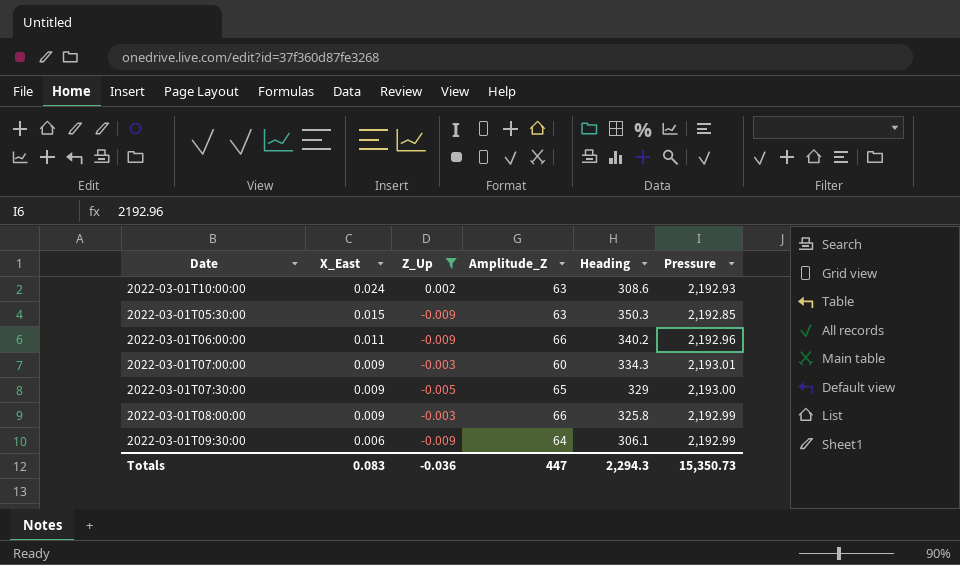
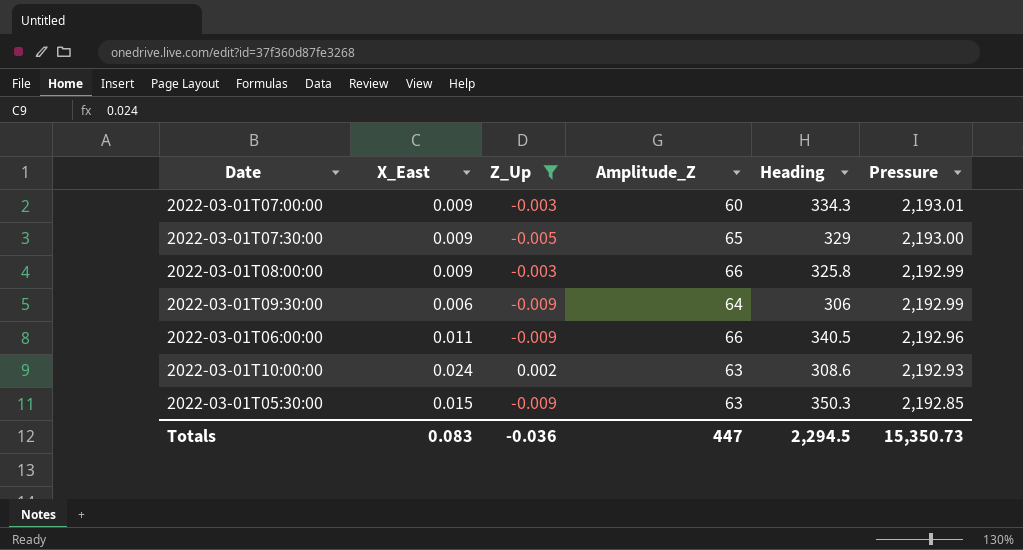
row order: X_East descending -> Pressure descending
2022-03-01T09:30:00 | Heading: 306.1 -> 306
2022-03-01T06:00:00 | Heading: 340.2 -> 340.5
Totals | Heading: 2,294.3 -> 2,294.5

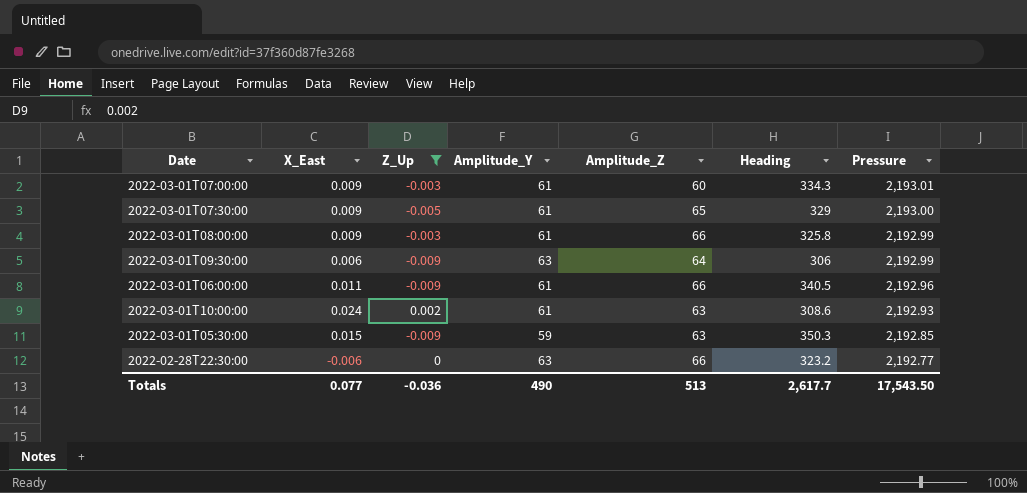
column Amplitude_Y | position: none -> 4
row 2022-02-28T22:30:00: none -> -0.006 | 0 | 63 | 66 | 323.2 | 2,192.77
Totals | X_East: 0.083 -> 0.077
Totals | Amplitude_Z: 447 -> 513
Totals | Heading: 2,294.5 -> 2,617.7
Totals | Pressure: 15,350.73 -> 17,543.50

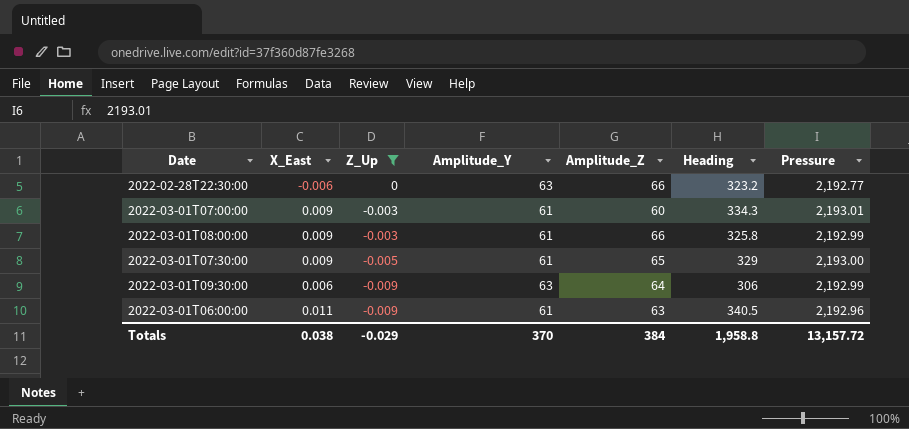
row order: Pressure descending -> Z_Up descending
row 2022-03-01T10:00:00: 0.024 | 0.002 | 61 | 63 | 308.6 | 2,192.93 -> none
row 2022-03-01T05:30:00: 0.015 | -0.009 | 59 | 63 | 350.3 | 2,192.85 -> none
2022-03-01T06:00:00 | Amplitude_Z: 66 -> 63
Totals | X_East: 0.077 -> 0.038
Totals | Z_Up: -0.036 -> -0.029
Totals | Amplitude_Y: 490 -> 370
Totals | Amplitude_Z: 513 -> 384
Totals | Heading: 2,617.7 -> 1,958.8
Totals | Pressure: 17,543.50 -> 13,157.72

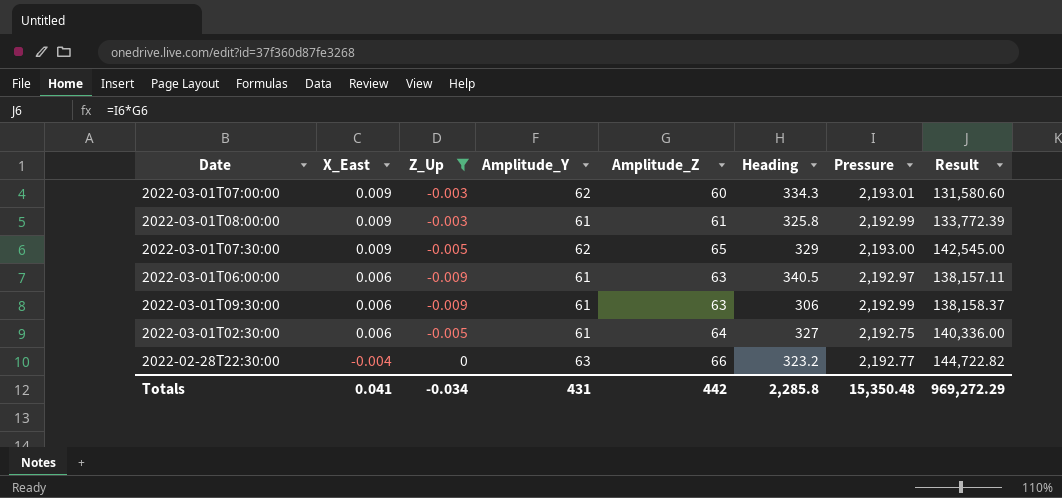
row order: Z_Up descending -> X_East descending
column Result | formula: none -> [Amplitude_Z] * [Pressure]
2022-03-01T07:00:00 | Amplitude_Y: 61 -> 62
2022-03-01T08:00:00 | Amplitude_Z: 66 -> 61
2022-03-01T07:30:00 | Amplitude_Y: 61 -> 62
2022-03-01T06:00:00 | X_East: 0.011 -> 0.006
2022-03-01T06:00:00 | Pressure: 2,192.96 -> 2,192.97
2022-03-01T09:30:00 | Amplitude_Y: 63 -> 61
2022-03-01T09:30:00 | Amplitude_Z: 64 -> 63
row 2022-03-01T02:30:00: none -> 0.006 | -0.005 | 61 | 64 | 327 | 2,192.75 | 140,336.00
2022-02-28T22:30:00 | X_East: -0.006 -> -0.004
Totals | X_East: 0.038 -> 0.041
Totals | Z_Up: -0.029 -> -0.034
Totals | Amplitude_Y: 370 -> 431
Totals | Amplitude_Z: 384 -> 442
Totals | Heading: 1,958.8 -> 2,285.8
Totals | Pressure: 13,157.72 -> 15,350.48

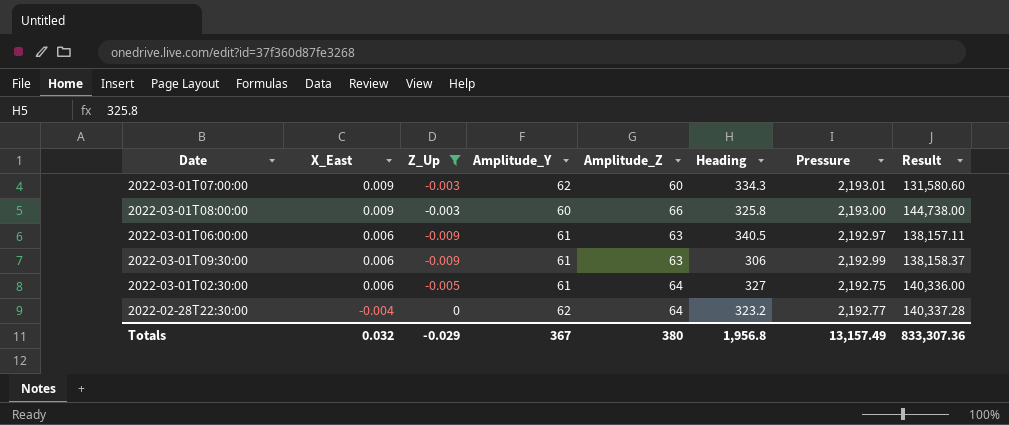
row 2022-03-01T07:30:00: 0.009 | -0.005 | 62 | 65 | 329 | 2,193.00 | 142,545.00 -> none
2022-03-01T08:00:00 | Amplitude_Y: 61 -> 60
2022-03-01T08:00:00 | Amplitude_Z: 61 -> 66
2022-03-01T08:00:00 | Pressure: 2,192.99 -> 2,193.00
2022-03-01T08:00:00 | Result: 133,772.39 -> 144,738.00
2022-02-28T22:30:00 | Amplitude_Y: 63 -> 62
2022-02-28T22:30:00 | Amplitude_Z: 66 -> 64
2022-02-28T22:30:00 | Result: 144,722.82 -> 140,337.28
Totals | X_East: 0.041 -> 0.032
Totals | Z_Up: -0.034 -> -0.029
Totals | Amplitude_Y: 431 -> 367
Totals | Amplitude_Z: 442 -> 380
Totals | Heading: 2,285.8 -> 1,956.8
Totals | Pressure: 15,350.48 -> 13,157.49
Totals | Result: 969,272.29 -> 833,307.36

